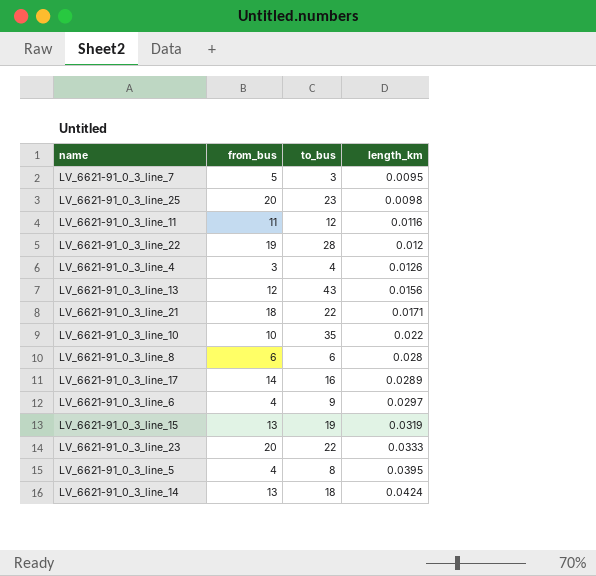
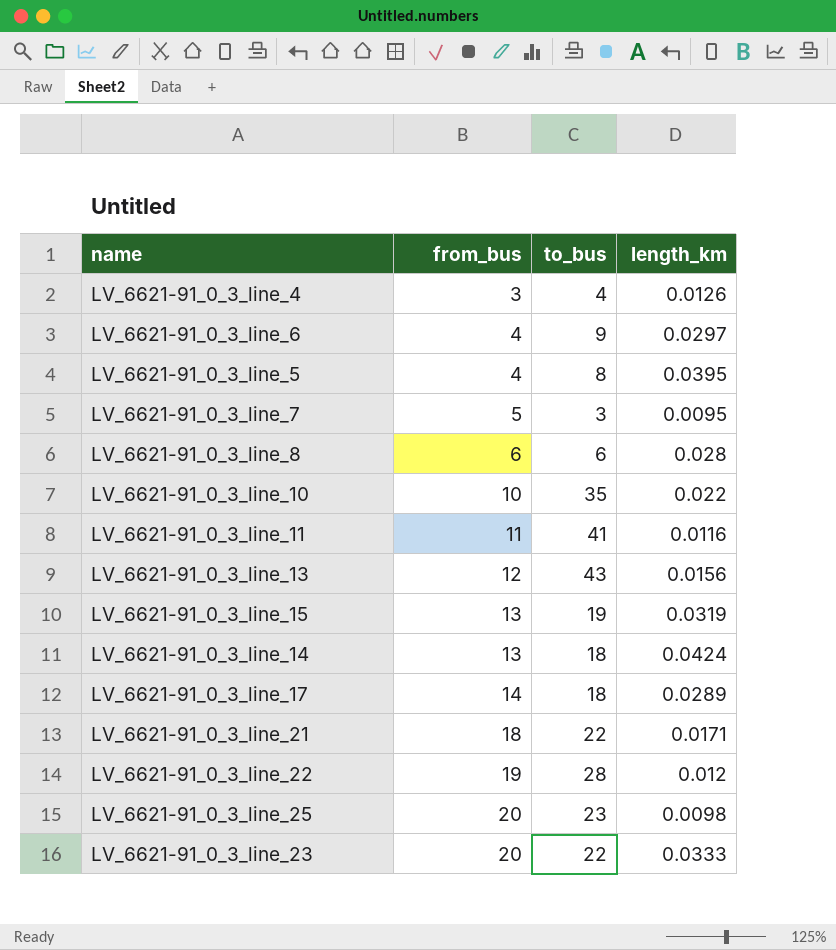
row order: length_km ascending -> from_bus ascending
LV_6621-91_0_3_line_11 | to_bus: 12 -> 41
LV_6621-91_0_3_line_17 | to_bus: 16 -> 18

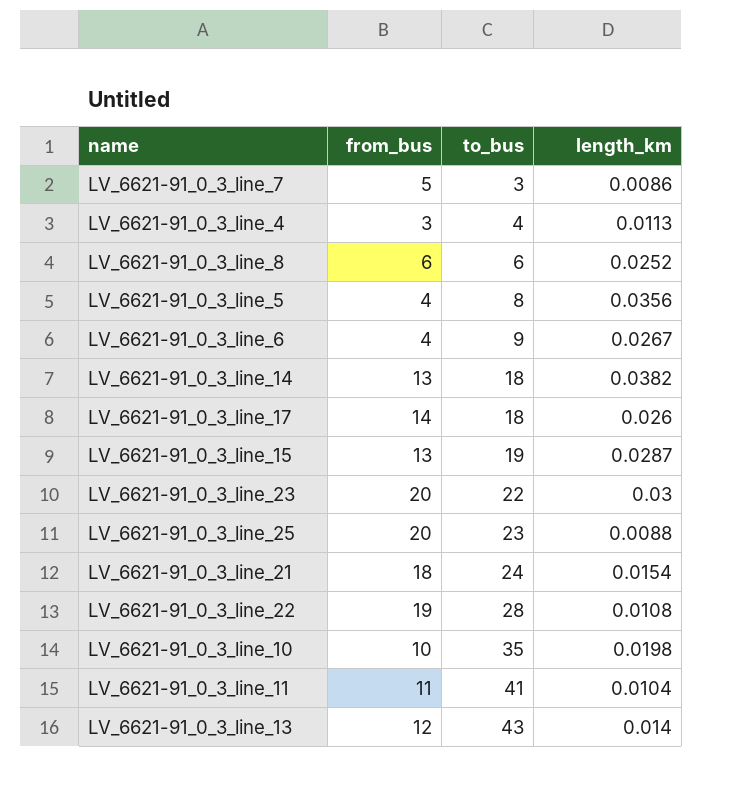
row order: from_bus ascending -> to_bus ascending
LV_6621-91_0_3_line_7 | length_km: 0.0095 -> 0.0086
LV_6621-91_0_3_line_4 | length_km: 0.0126 -> 0.0113
LV_6621-91_0_3_line_8 | length_km: 0.028 -> 0.0252
LV_6621-91_0_3_line_5 | length_km: 0.0395 -> 0.0356
LV_6621-91_0_3_line_6 | length_km: 0.0297 -> 0.0267
LV_6621-91_0_3_line_14 | length_km: 0.0424 -> 0.0382
LV_6621-91_0_3_line_17 | length_km: 0.0289 -> 0.026
LV_6621-91_0_3_line_15 | length_km: 0.0319 -> 0.0287
LV_6621-91_0_3_line_23 | length_km: 0.0333 -> 0.03
LV_6621-91_0_3_line_25 | length_km: 0.0098 -> 0.0088
LV_6621-91_0_3_line_21 | to_bus: 22 -> 24
LV_6621-91_0_3_line_21 | length_km: 0.0171 -> 0.0154
LV_6621-91_0_3_line_22 | length_km: 0.012 -> 0.0108
LV_6621-91_0_3_line_10 | length_km: 0.022 -> 0.0198
LV_6621-91_0_3_line_11 | length_km: 0.0116 -> 0.0104
LV_6621-91_0_3_line_13 | length_km: 0.0156 -> 0.014

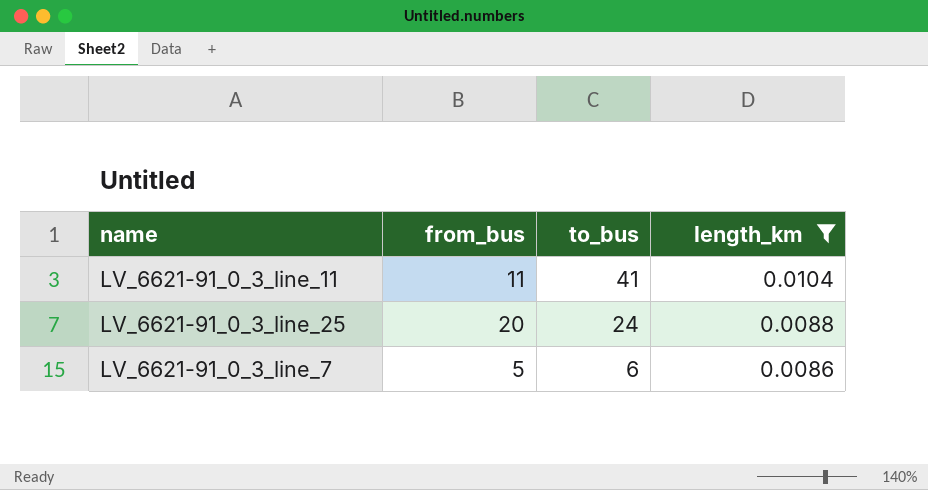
filter: none -> length_km <= 0.0104
row order: to_bus ascending -> to_bus descending
LV_6621-91_0_3_line_25 | to_bus: 23 -> 24
LV_6621-91_0_3_line_7 | to_bus: 3 -> 6

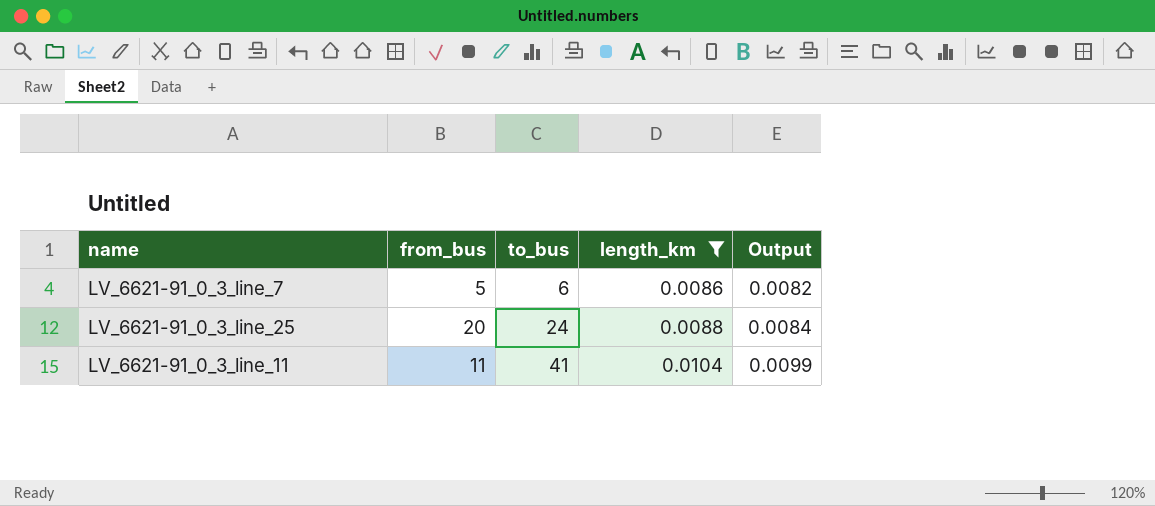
row order: to_bus descending -> to_bus ascending
column Output | formula: none -> [length_km] * 0.95

